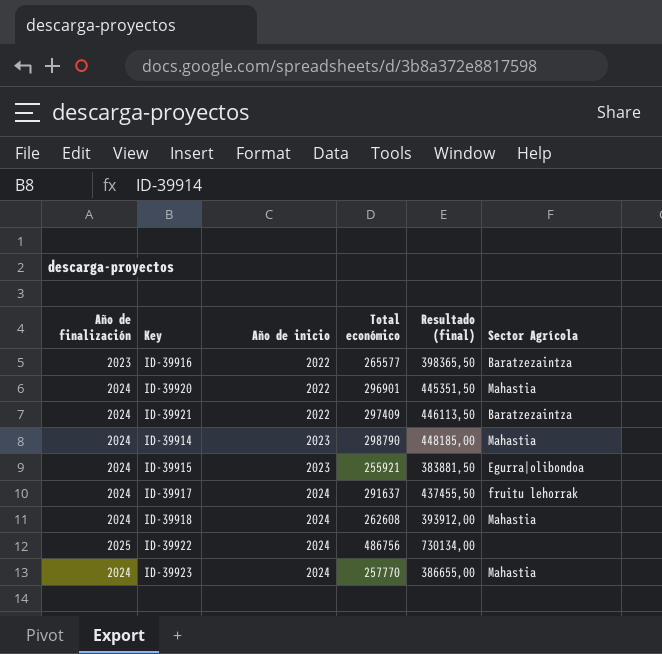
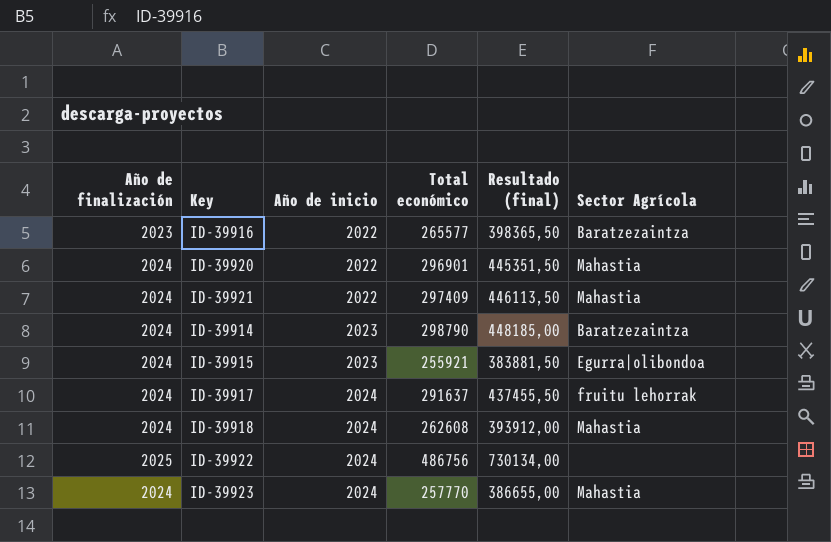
ID-39921 | Sector Agrícola: Baratzezaintza -> Mahastia
ID-39914 | Sector Agrícola: Mahastia -> Baratzezaintza

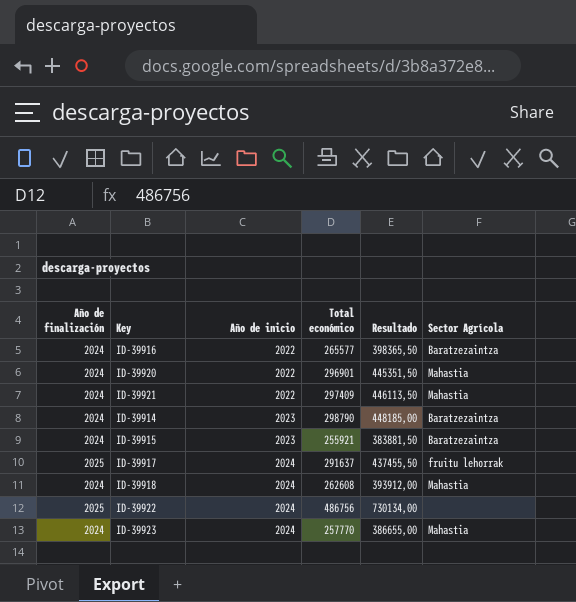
column name: Resultado (final) -> Resultado
ID-39916 | Año de finalización: 2023 -> 2024
ID-39915 | Sector Agrícola: Egurra|olibondoa -> Baratzezaintza
ID-39917 | Año de finalización: 2024 -> 2025

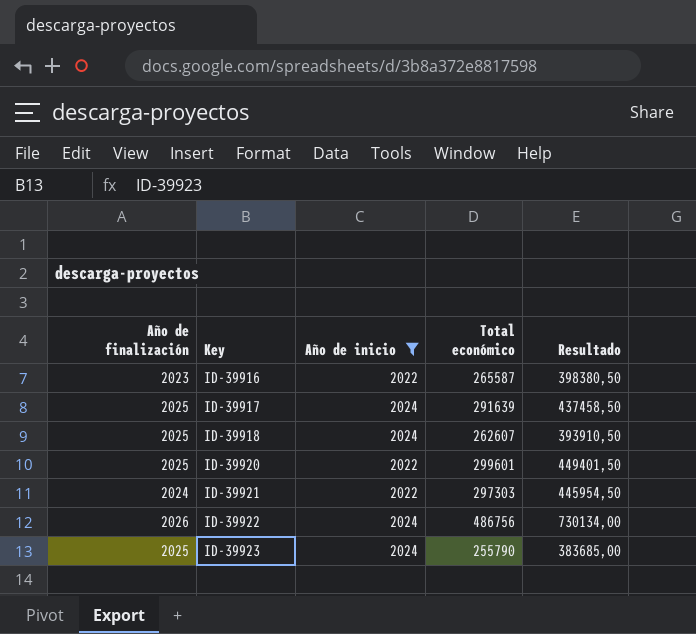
filter: none -> Año de inicio != 2023
row order: Año de inicio ascending -> Key ascending
column Sector Agrícola | position: 6 -> none
ID-39916 | Año de finalización: 2024 -> 2023
ID-39916 | Total económico: 265577 -> 265587
ID-39916 | Resultado: 398365,50 -> 398380,50
ID-39917 | Total económico: 291637 -> 291639
ID-39917 | Resultado: 437455,50 -> 437458,50
ID-39918 | Año de finalización: 2024 -> 2025
ID-39918 | Total económico: 262608 -> 262607
ID-39918 | Resultado: 393912,00 -> 393910,50
ID-39920 | Año de finalización: 2024 -> 2025
ID-39920 | Total económico: 296901 -> 299601
ID-39920 | Resultado: 445351,50 -> 449401,50
ID-39921 | Total económico: 297409 -> 297303
ID-39921 | Resultado: 446113,50 -> 445954,50
ID-39922 | Año de finalización: 2025 -> 2026
ID-39923 | Año de finalización: 2024 -> 2025
ID-39923 | Total económico: 257770 -> 255790
ID-39923 | Resultado: 386655,00 -> 383685,00

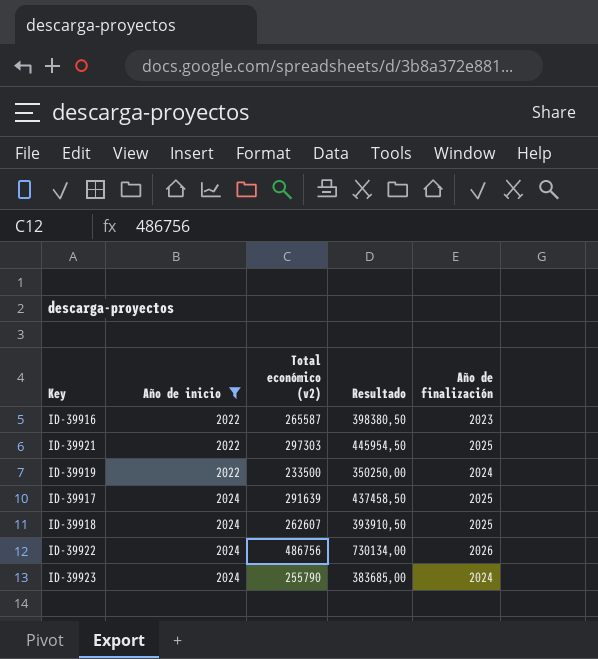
row order: Key ascending -> Año de inicio ascending
column name: Total económico -> Total económico (v2)
column Año de finalización | position: 1 -> 5
row ID-39920: 2025 | 2022 | 299601 | 449401,50 -> none
ID-39921 | Año de finalización: 2024 -> 2025
row ID-39919: none -> 2022 | 233500 | 350250,00 | 2024
ID-39923 | Año de finalización: 2025 -> 2024

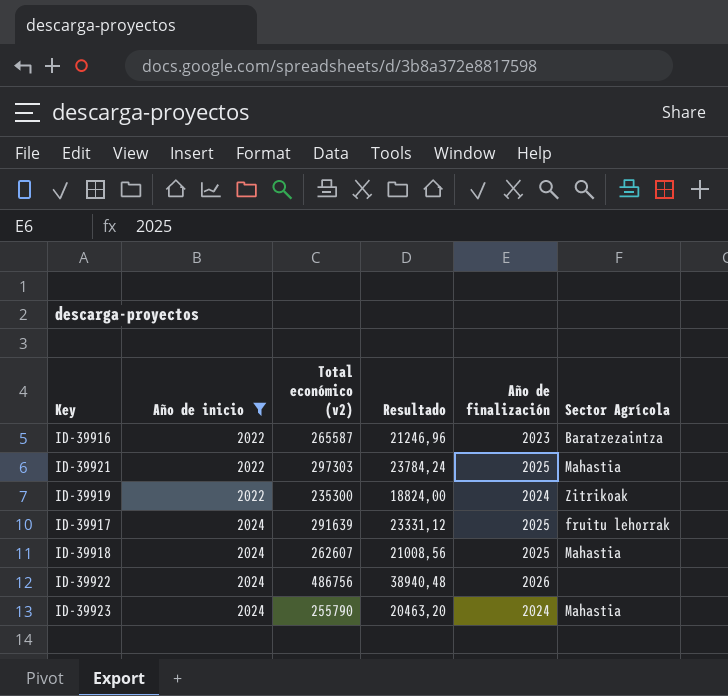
column Resultado | formula: [Total económico (v2)] * 1,5 -> [Total económico (v2)] * 0,08
column Sector Agrícola | position: none -> 6
ID-39919 | Total económico (v2): 233500 -> 235300

